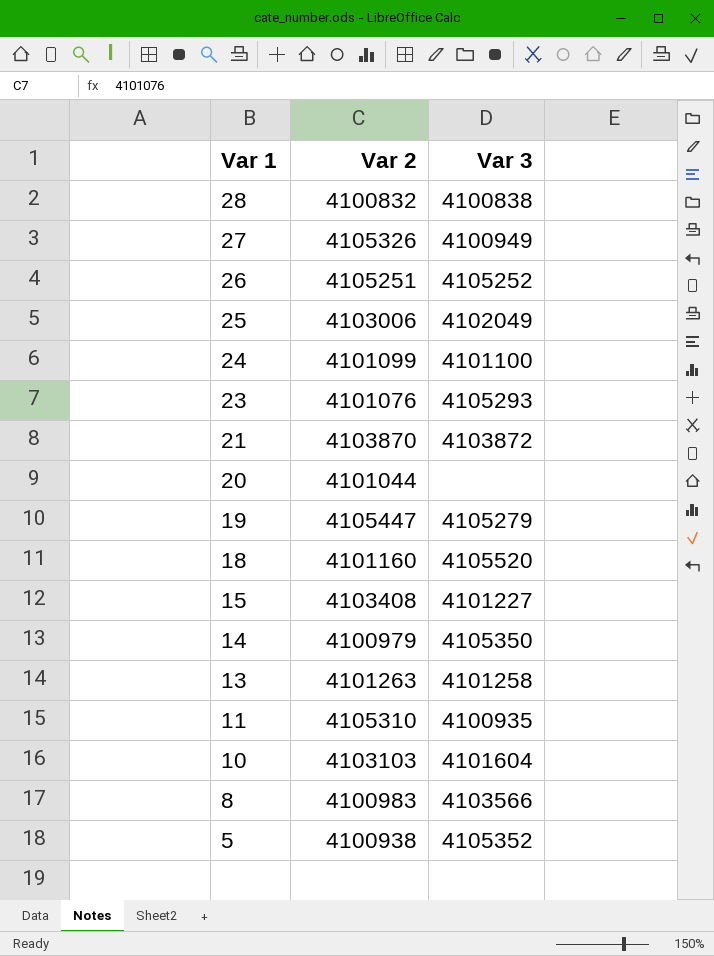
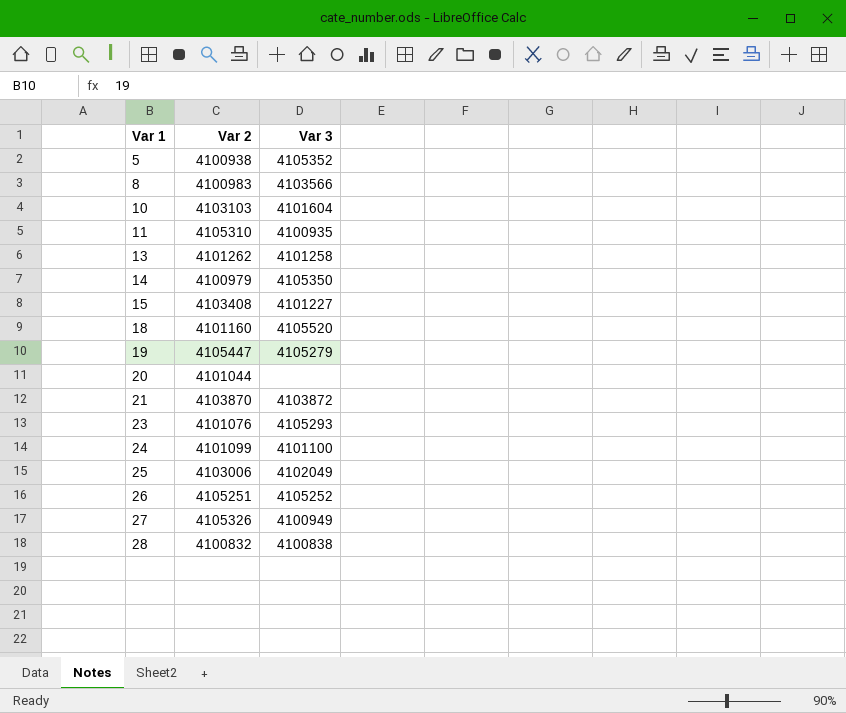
row order: Var 1 descending -> Var 1 ascending
13 | Var 2: 4101263 -> 4101262

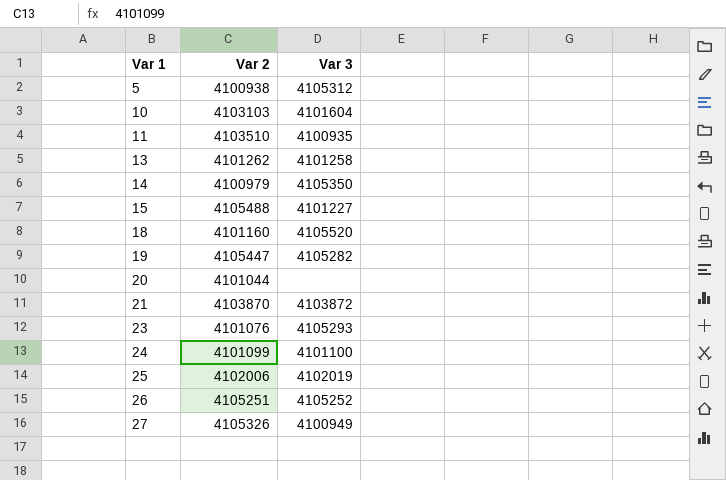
row 8: 4100983 | 4103566 -> none
row 28: 4100832 | 4100838 -> none
5 | Var 3: 4105352 -> 4105312
11 | Var 2: 4105310 -> 4103510
15 | Var 2: 4103408 -> 4105488
19 | Var 3: 4105279 -> 4105282
25 | Var 2: 4103006 -> 4102006
25 | Var 3: 4102049 -> 4102019

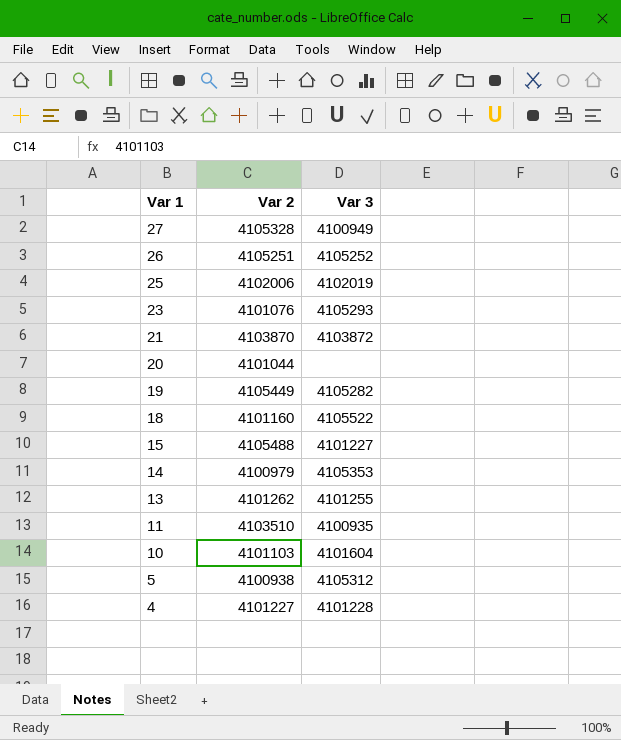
row order: Var 1 ascending -> Var 1 descending
row 24: 4101099 | 4101100 -> none
27 | Var 2: 4105326 -> 4105328
19 | Var 2: 4105447 -> 4105449
18 | Var 3: 4105520 -> 4105522
14 | Var 3: 4105350 -> 4105353
13 | Var 3: 4101258 -> 4101255
10 | Var 2: 4103103 -> 4101103
row 4: none -> 4101227 | 4101228

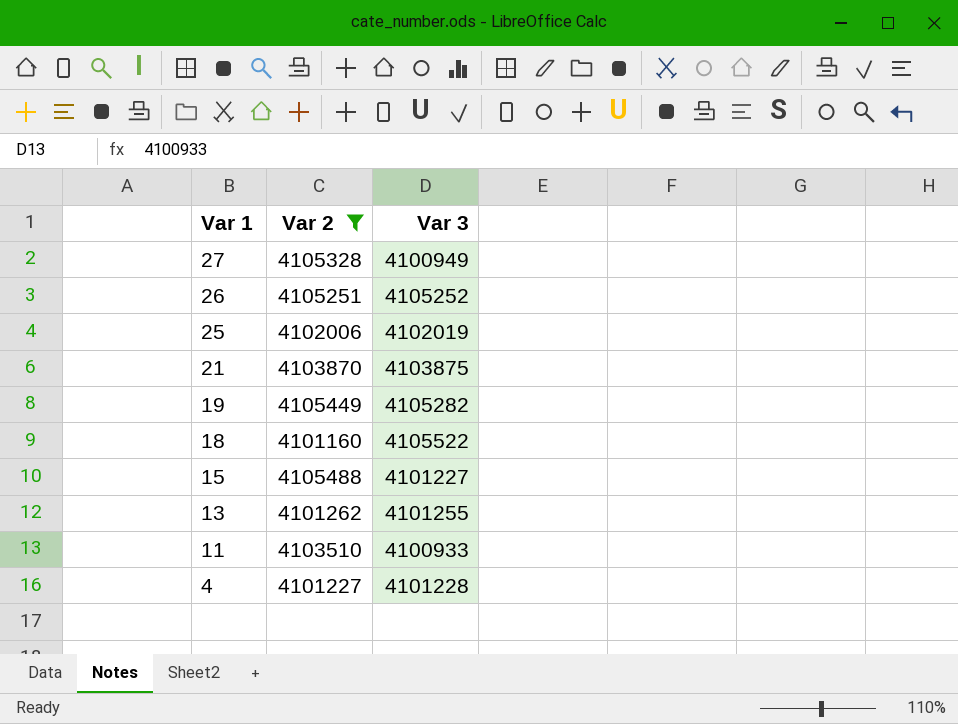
filter: none -> Var 2 >= 4101160
21 | Var 3: 4103872 -> 4103875
11 | Var 3: 4100935 -> 4100933

